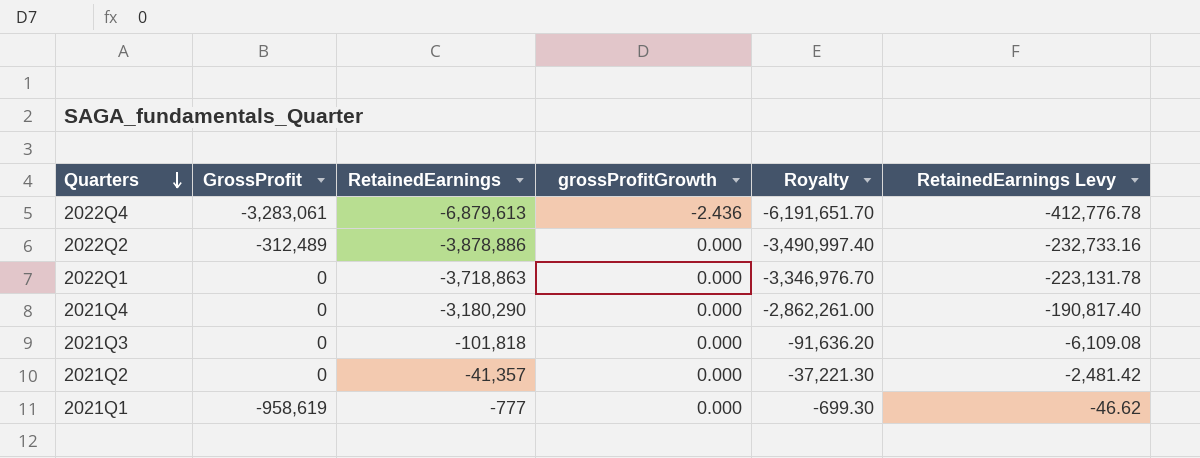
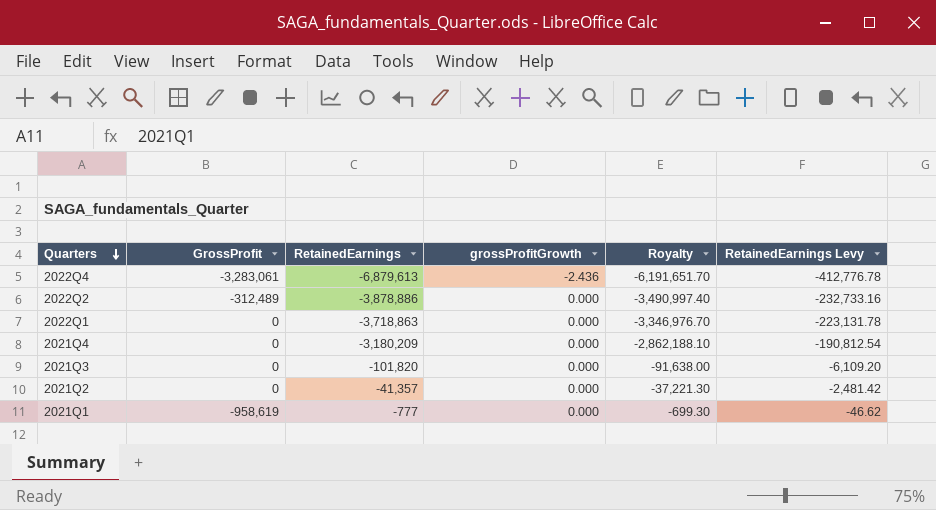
2021Q4 | RetainedEarnings: -3,180,290 -> -3,180,209
2021Q4 | Royalty: -2,862,261.00 -> -2,862,188.10
2021Q4 | RetainedEarnings Levy: -190,817.40 -> -190,812.54
2021Q3 | RetainedEarnings: -101,818 -> -101,820
2021Q3 | Royalty: -91,636.20 -> -91,638.00
2021Q3 | RetainedEarnings Levy: -6,109.08 -> -6,109.20

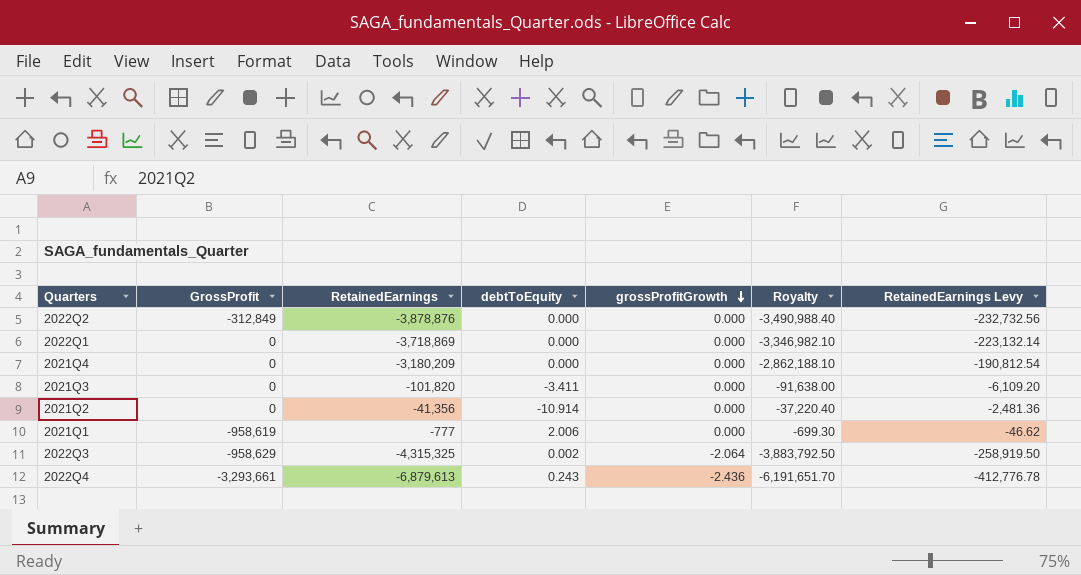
row order: Quarters descending -> grossProfitGrowth descending
column debtToEquity | position: none -> 4
2022Q2 | GrossProfit: -312,489 -> -312,849
2022Q2 | RetainedEarnings: -3,878,886 -> -3,878,876
2022Q2 | Royalty: -3,490,997.40 -> -3,490,988.40
2022Q2 | RetainedEarnings Levy: -232,733.16 -> -232,732.56
2022Q1 | RetainedEarnings: -3,718,863 -> -3,718,869
2022Q1 | Royalty: -3,346,976.70 -> -3,346,982.10
2022Q1 | RetainedEarnings Levy: -223,131.78 -> -223,132.14
2021Q2 | RetainedEarnings: -41,357 -> -41,356
2021Q2 | Royalty: -37,221.30 -> -37,220.40
2021Q2 | RetainedEarnings Levy: -2,481.42 -> -2,481.36
row 2022Q3: none -> -958,629 | -4,315,325 | 0.002 | -2.064 | -3,883,792.50 | -258,919.50
2022Q4 | GrossProfit: -3,283,061 -> -3,293,661

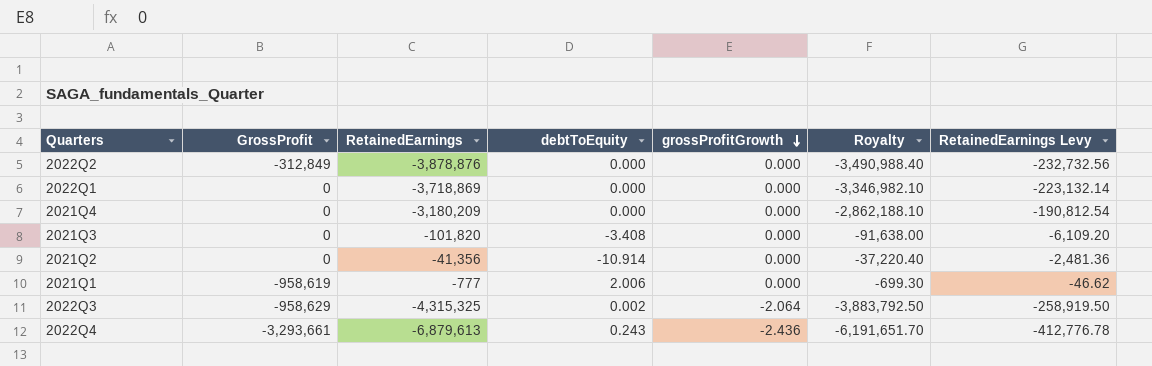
2021Q3 | debtToEquity: -3.411 -> -3.408

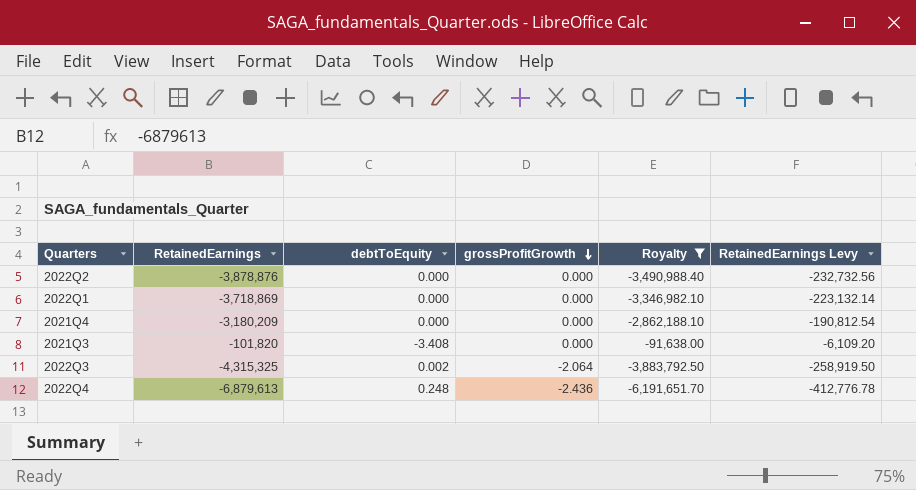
filter: none -> Royalty <= -91,638.00
column GrossProfit | position: 2 -> none
2022Q4 | debtToEquity: 0.243 -> 0.248

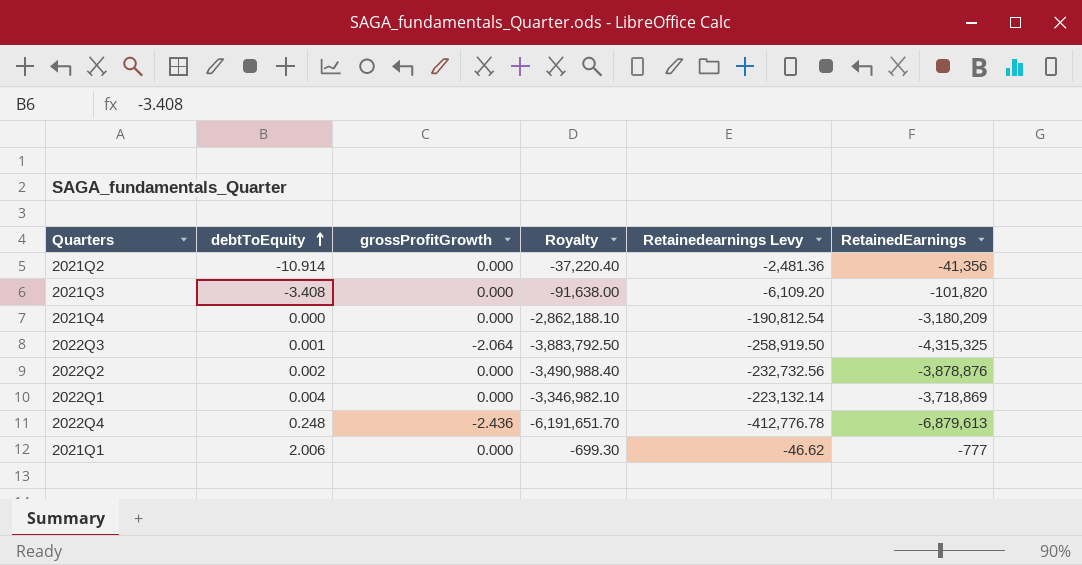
filter: Royalty <= -91,638.00 -> none
row order: grossProfitGrowth descending -> debtToEquity ascending
column name: RetainedEarnings Levy -> Retainedearnings Levy
column RetainedEarnings | position: 2 -> 6
2022Q3 | debtToEquity: 0.002 -> 0.001
2022Q2 | debtToEquity: 0.000 -> 0.002
2022Q1 | debtToEquity: 0.000 -> 0.004

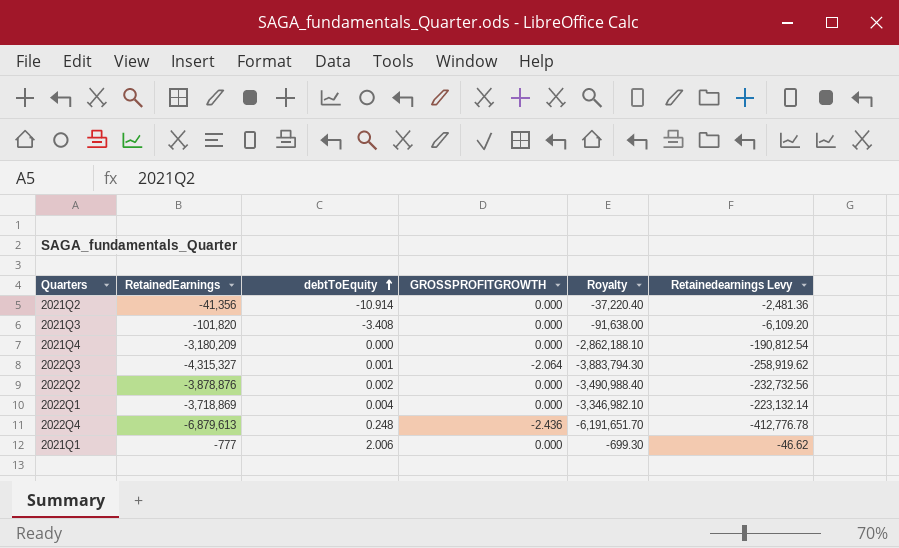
column RetainedEarnings | position: 6 -> 2
column name: grossProfitGrowth -> GROSSPROFITGROWTH
2022Q3 | RetainedEarnings: -4,315,325 -> -4,315,327
2022Q3 | Royalty: -3,883,792.50 -> -3,883,794.30
2022Q3 | Retainedearnings Levy: -258,919.50 -> -258,919.62

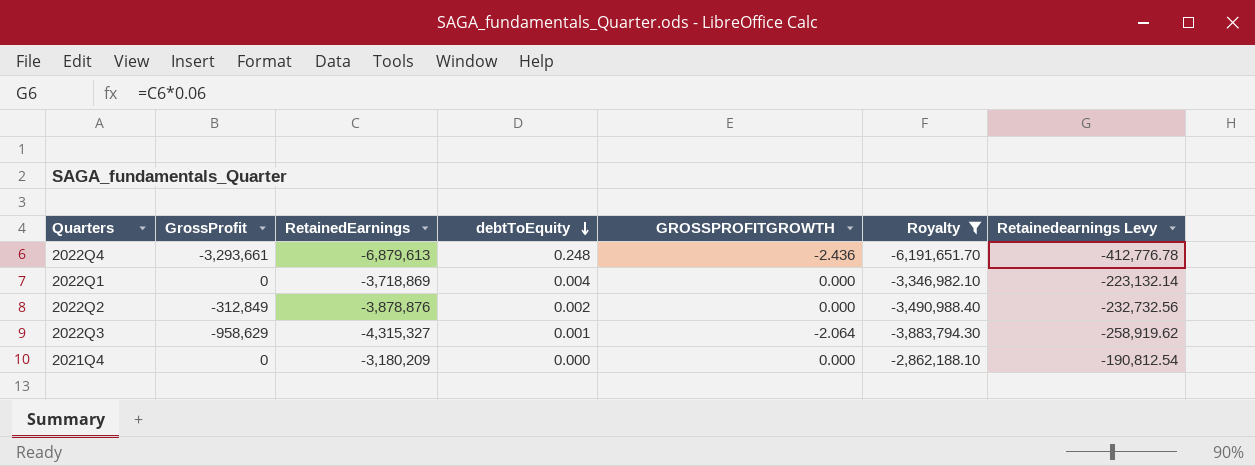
filter: none -> Royalty <= -2,862,188.10
row order: debtToEquity ascending -> debtToEquity descending
column GrossProfit | position: none -> 2

